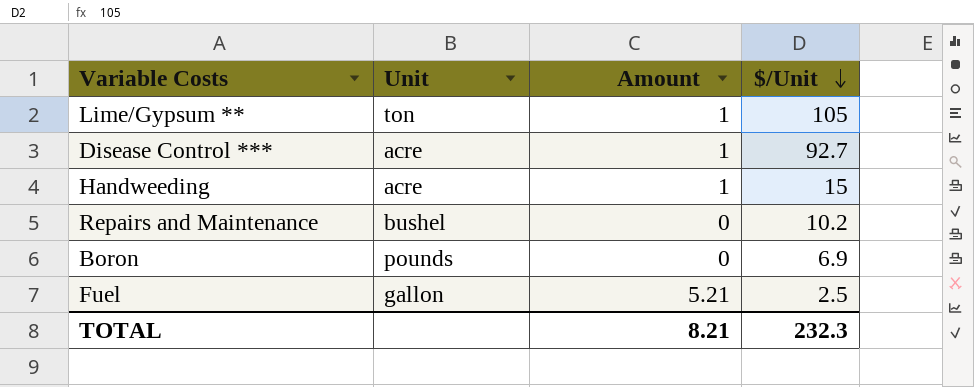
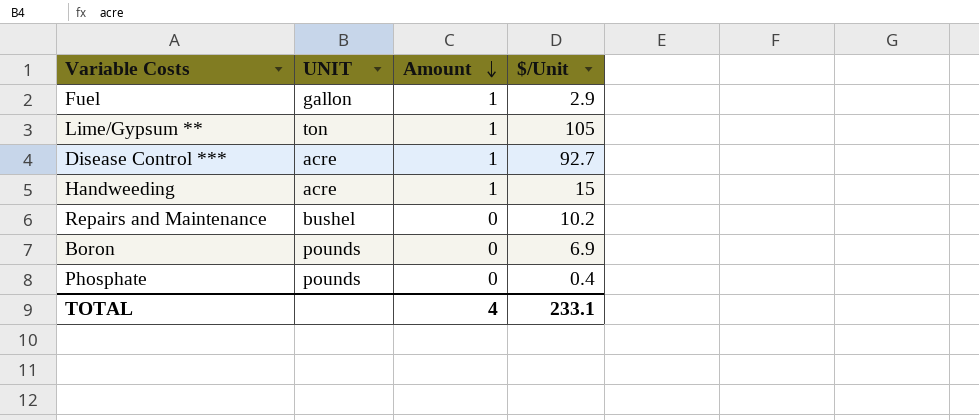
row order: $/Unit descending -> Amount descending
column name: Unit -> UNIT
Fuel | Amount: 5.21 -> 1
Fuel | $/Unit: 2.5 -> 2.9
row Phosphate: none -> pounds | 0 | 0.4
TOTAL | Amount: 8.21 -> 4
TOTAL | $/Unit: 232.3 -> 233.1

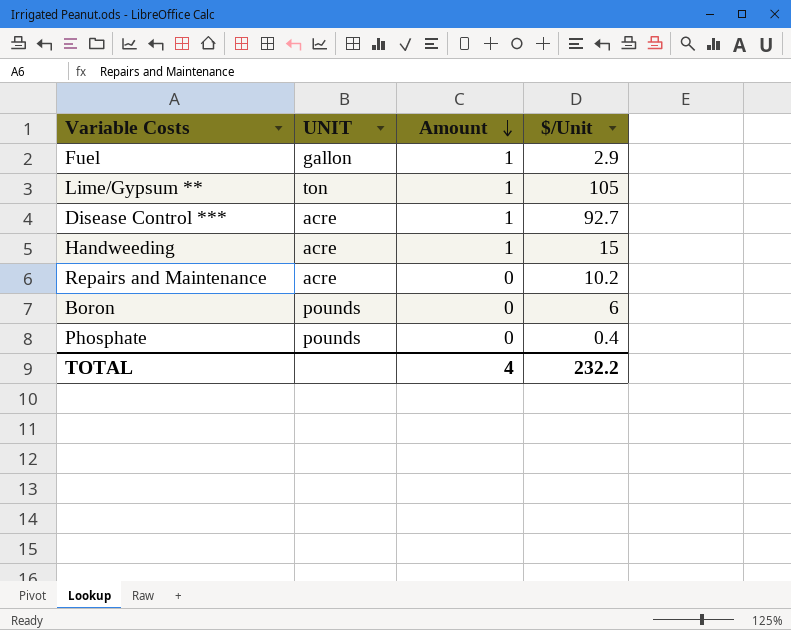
Repairs and Maintenance | UNIT: bushel -> acre
Boron | $/Unit: 6.9 -> 6
TOTAL | $/Unit: 233.1 -> 232.2

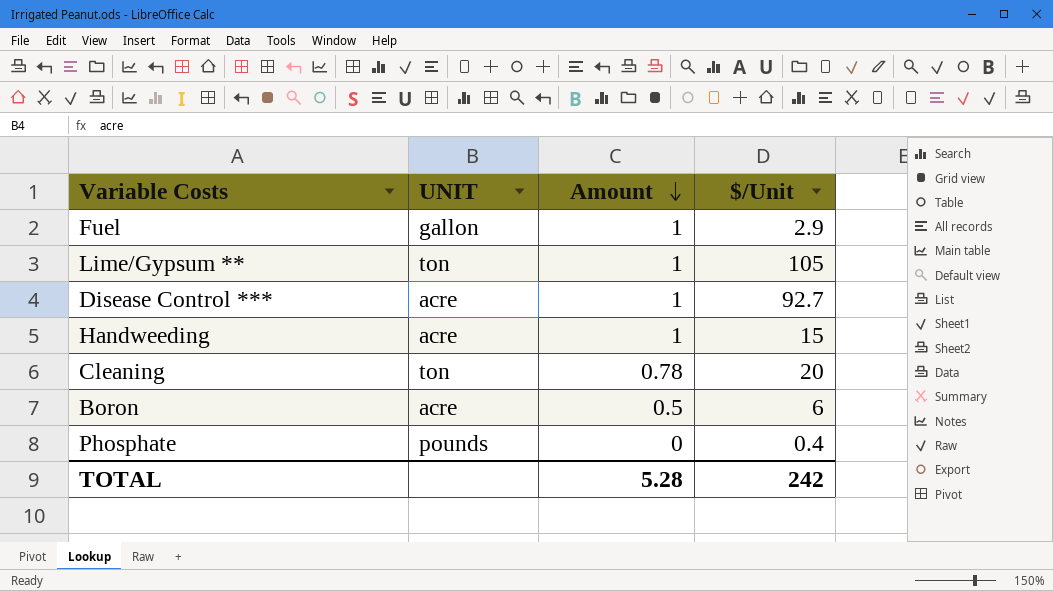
row Repairs and Maintenance: acre | 0 | 10.2 -> none
row Cleaning: none -> ton | 0.78 | 20
Boron | UNIT: pounds -> acre
Boron | Amount: 0 -> 0.5
TOTAL | Amount: 4 -> 5.28
TOTAL | $/Unit: 232.2 -> 242

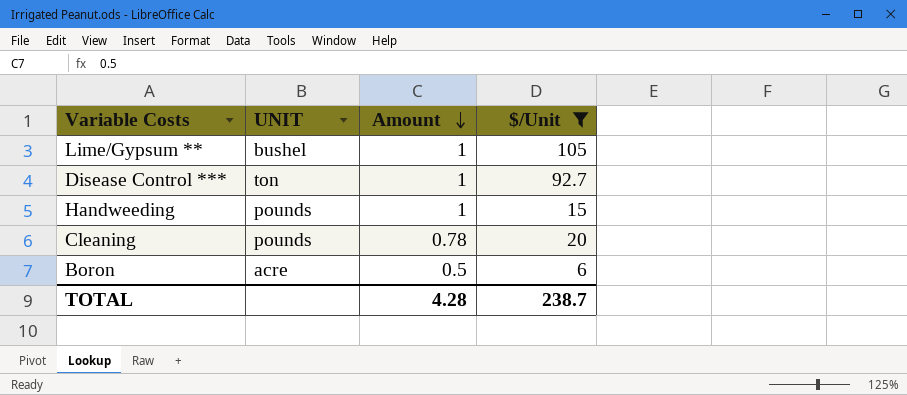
filter: none -> $/Unit >= 6
Lime/Gypsum ** | UNIT: ton -> bushel
Disease Control *** | UNIT: acre -> ton
Handweeding | UNIT: acre -> pounds
Cleaning | UNIT: ton -> pounds
TOTAL | Amount: 5.28 -> 4.28
TOTAL | $/Unit: 242 -> 238.7

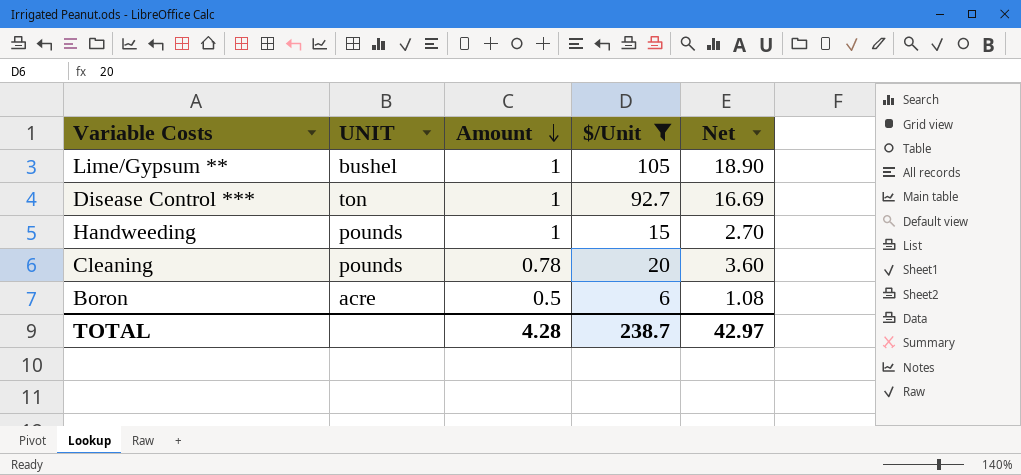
column Net | formula: none -> [$/Unit] * 0.18

